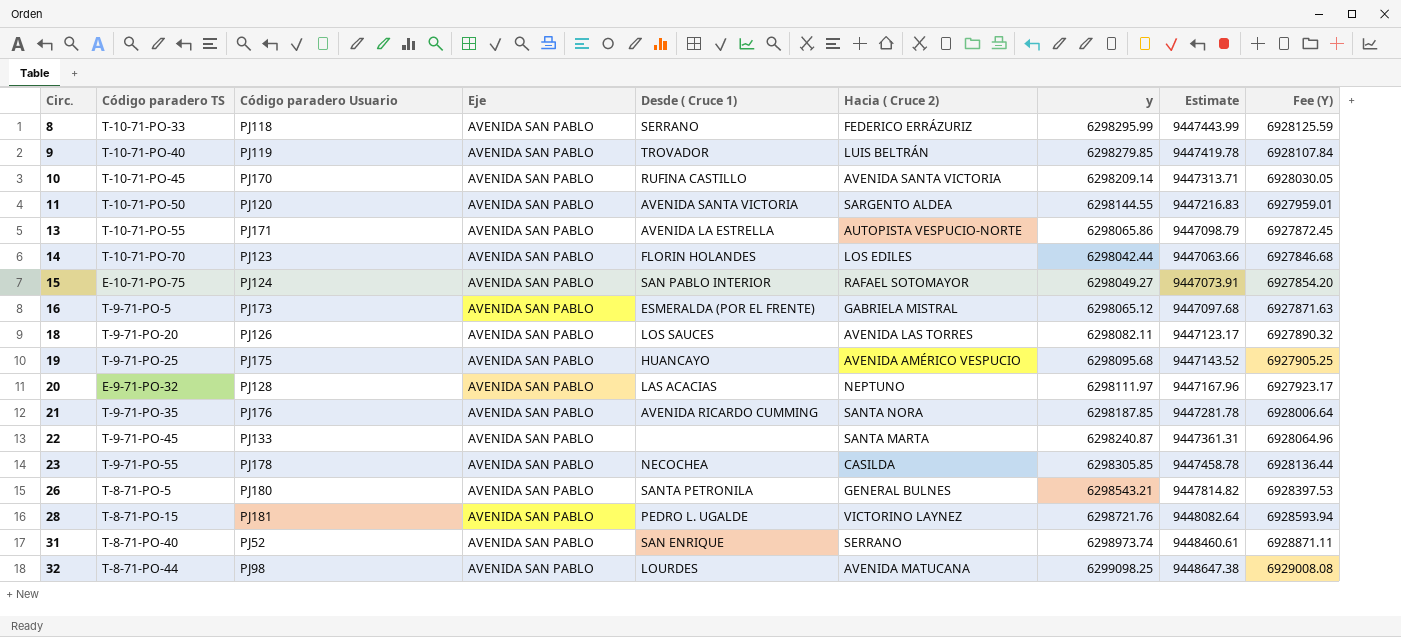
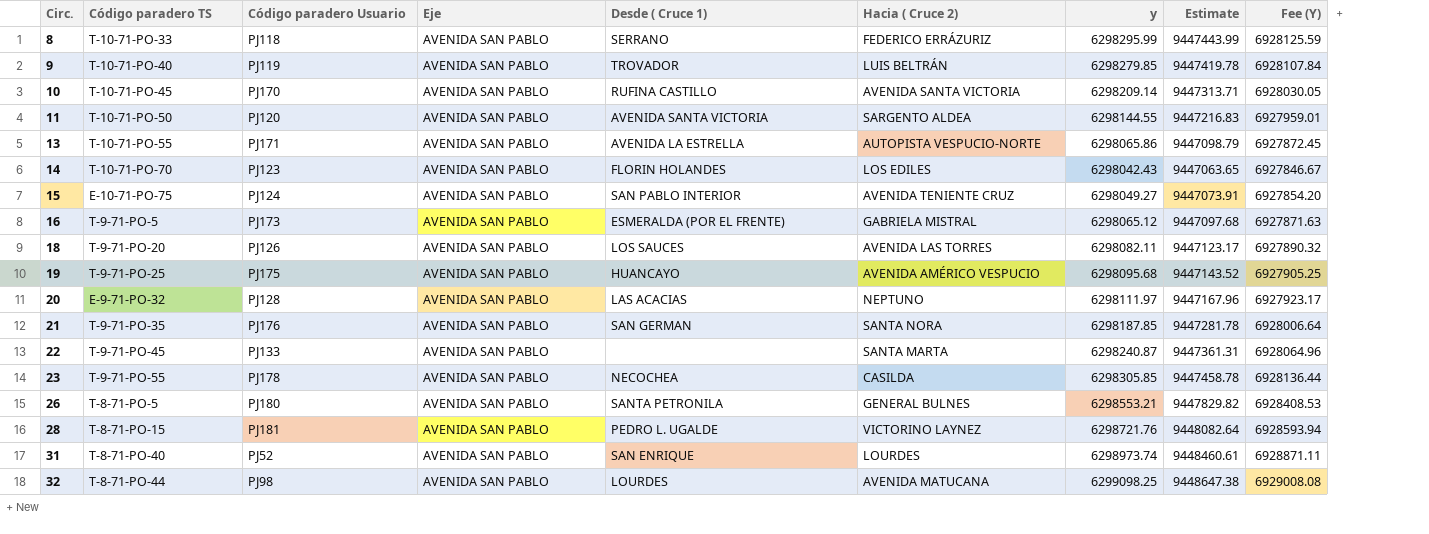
14 | y: 6298042.44 -> 6298042.43
14 | Estimate: 9447063.66 -> 9447063.65
14 | Fee (Y): 6927846.68 -> 6927846.67
15 | Hacia ( Cruce 2): RAFAEL SOTOMAYOR -> AVENIDA TENIENTE CRUZ
21 | Desde ( Cruce 1): AVENIDA RICARDO CUMMING -> SAN GERMAN
26 | y: 6298543.21 -> 6298553.21
26 | Estimate: 9447814.82 -> 9447829.82
26 | Fee (Y): 6928397.53 -> 6928408.53
31 | Hacia ( Cruce 2): SERRANO -> LOURDES

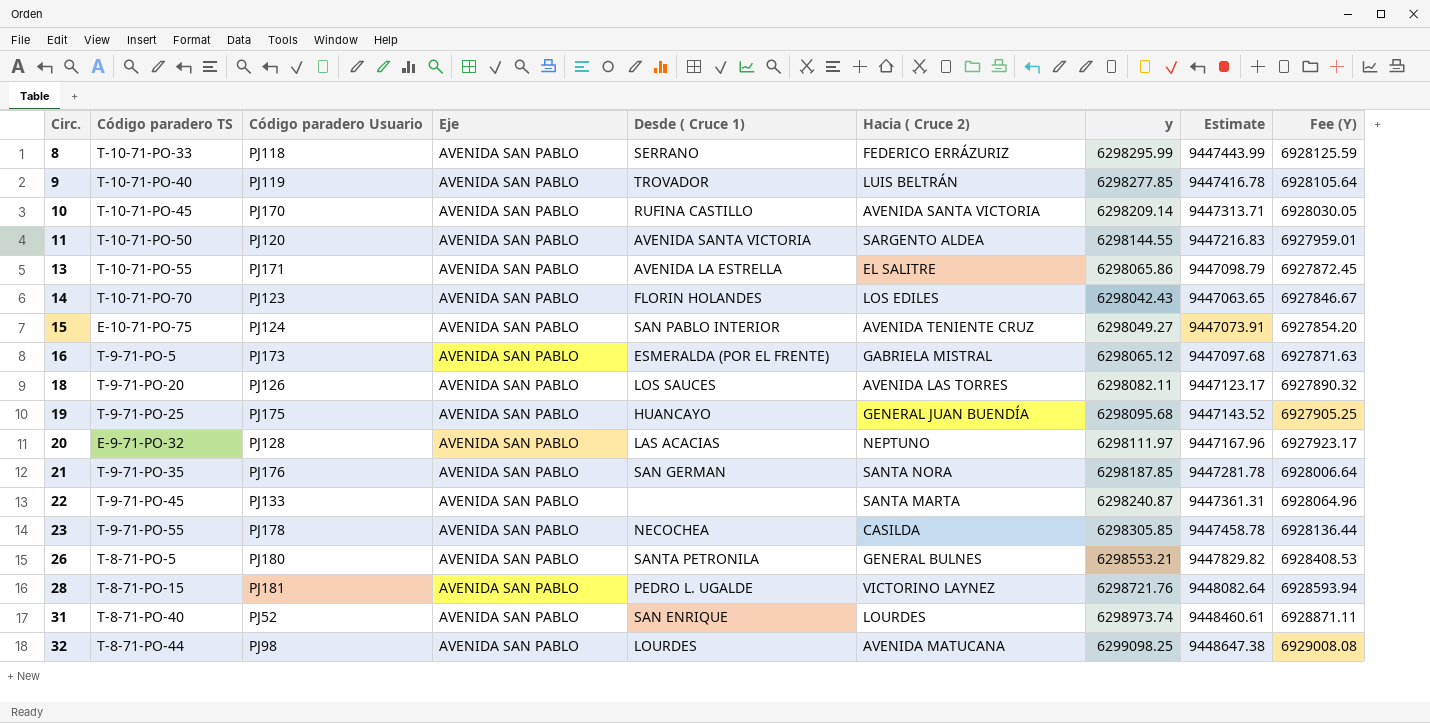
9 | y: 6298279.85 -> 6298277.85
9 | Estimate: 9447419.78 -> 9447416.78
9 | Fee (Y): 6928107.84 -> 6928105.64
13 | Hacia ( Cruce 2): AUTOPISTA VESPUCIO-NORTE -> EL SALITRE
19 | Hacia ( Cruce 2): AVENIDA AMÉRICO VESPUCIO -> GENERAL JUAN BUENDÍA

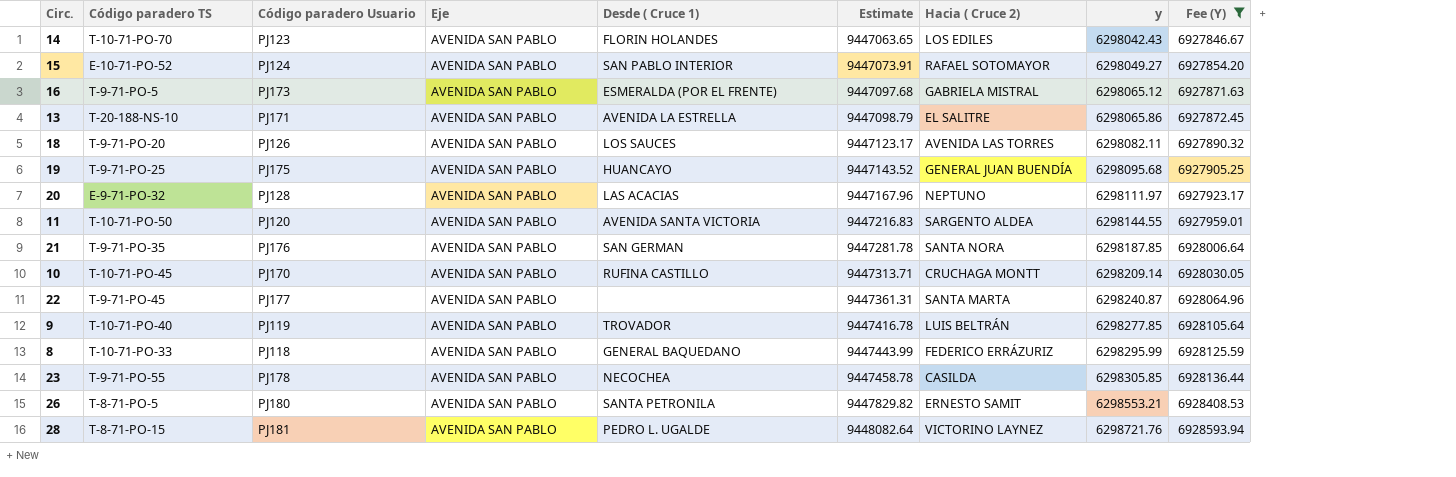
filter: none -> Fee (Y) <= 6928593.94
row order: Circ. ascending -> Estimate ascending
column Estimate | position: 8 -> 6
15 | Código paradero TS: E-10-71-PO-75 -> E-10-71-PO-52
15 | Hacia ( Cruce 2): AVENIDA TENIENTE CRUZ -> RAFAEL SOTOMAYOR
13 | Código paradero TS: T-10-71-PO-55 -> T-20-188-NS-10
10 | Hacia ( Cruce 2): AVENIDA SANTA VICTORIA -> CRUCHAGA MONTT
22 | Código paradero Usuario: PJ133 -> PJ177
8 | Desde ( Cruce 1): SERRANO -> GENERAL BAQUEDANO
26 | Hacia ( Cruce 2): GENERAL BULNES -> ERNESTO SAMIT

